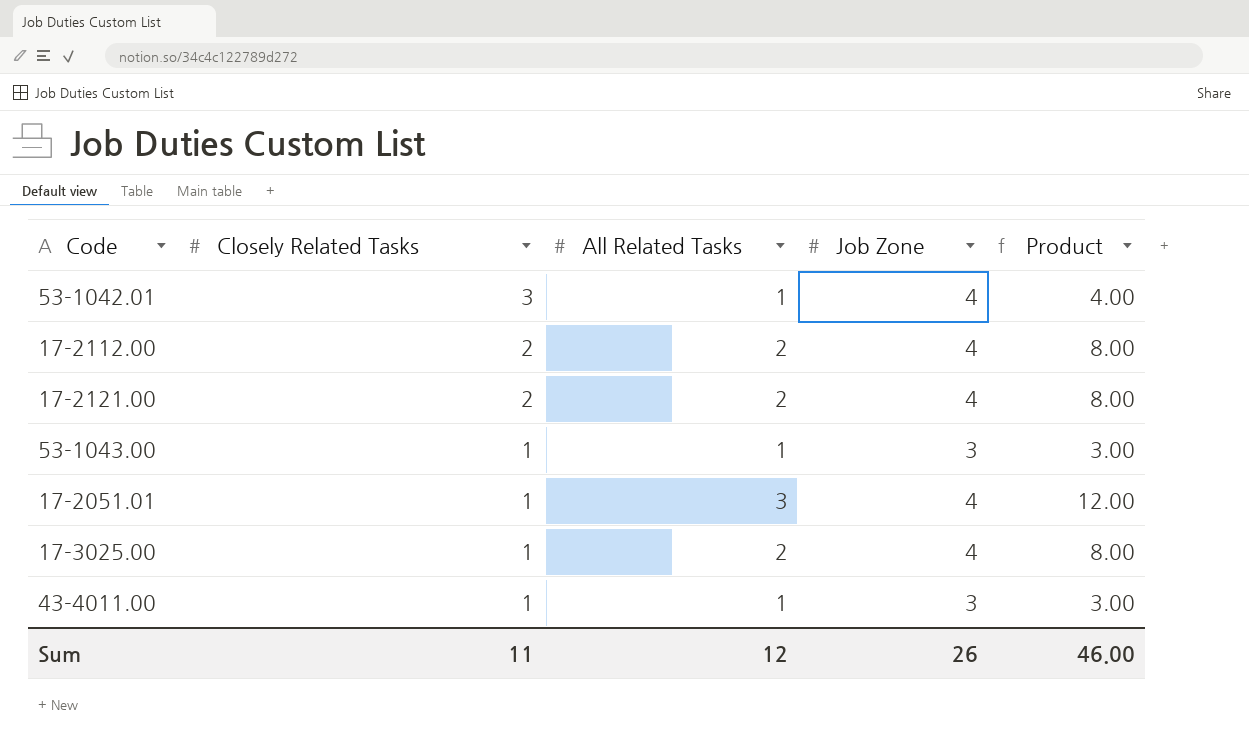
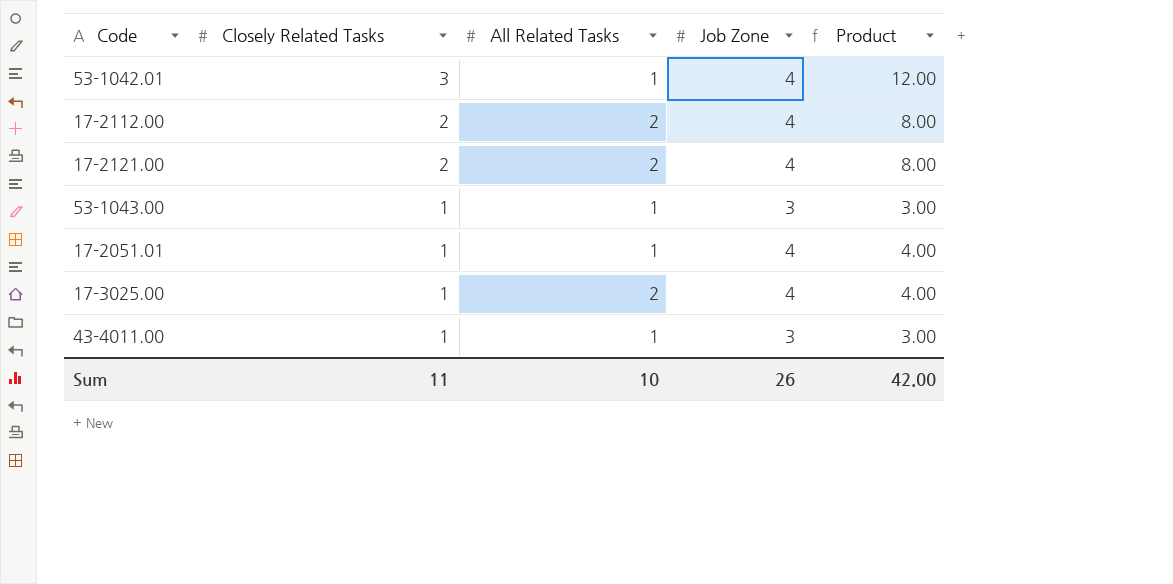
column Product | formula: [All Related Tasks] * [Job Zone] -> [Closely Related Tasks] * [Job Zone]
17-2051.01 | All Related Tasks: 3 -> 1
Sum | All Related Tasks: 12 -> 10
Sum | Product: 46.00 -> 42.00

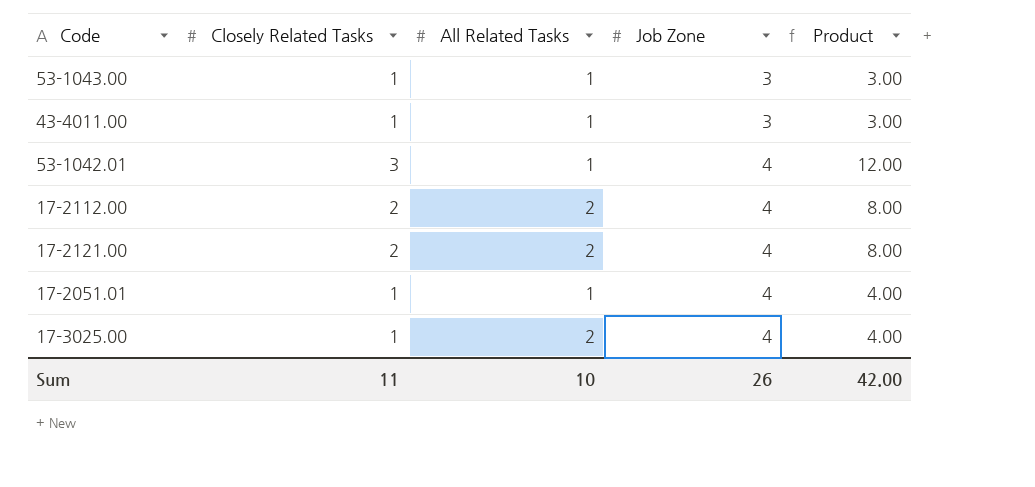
row order: Closely Related Tasks descending -> Job Zone ascending

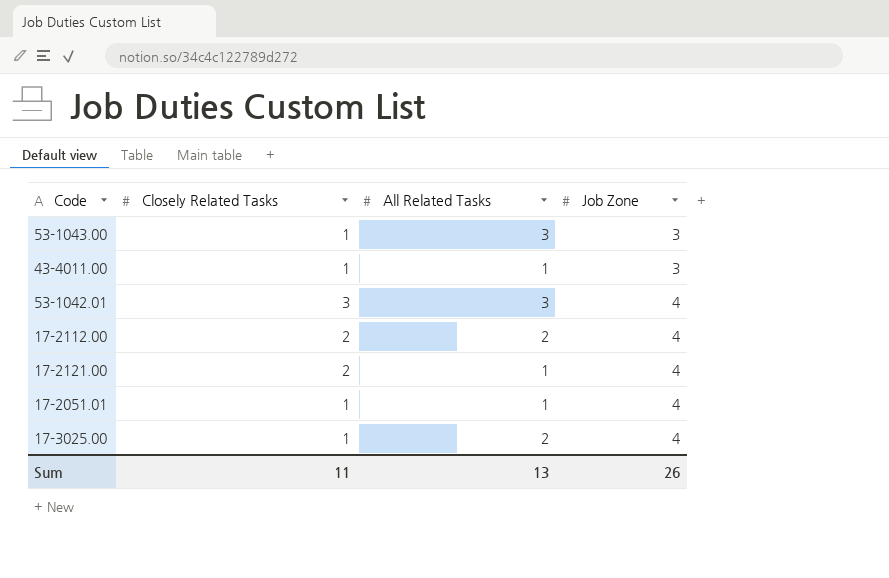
column Product | formula: [Closely Related Tasks] * [Job Zone] -> none
53-1043.00 | All Related Tasks: 1 -> 3
53-1042.01 | All Related Tasks: 1 -> 3
17-2121.00 | All Related Tasks: 2 -> 1
Sum | All Related Tasks: 10 -> 13

